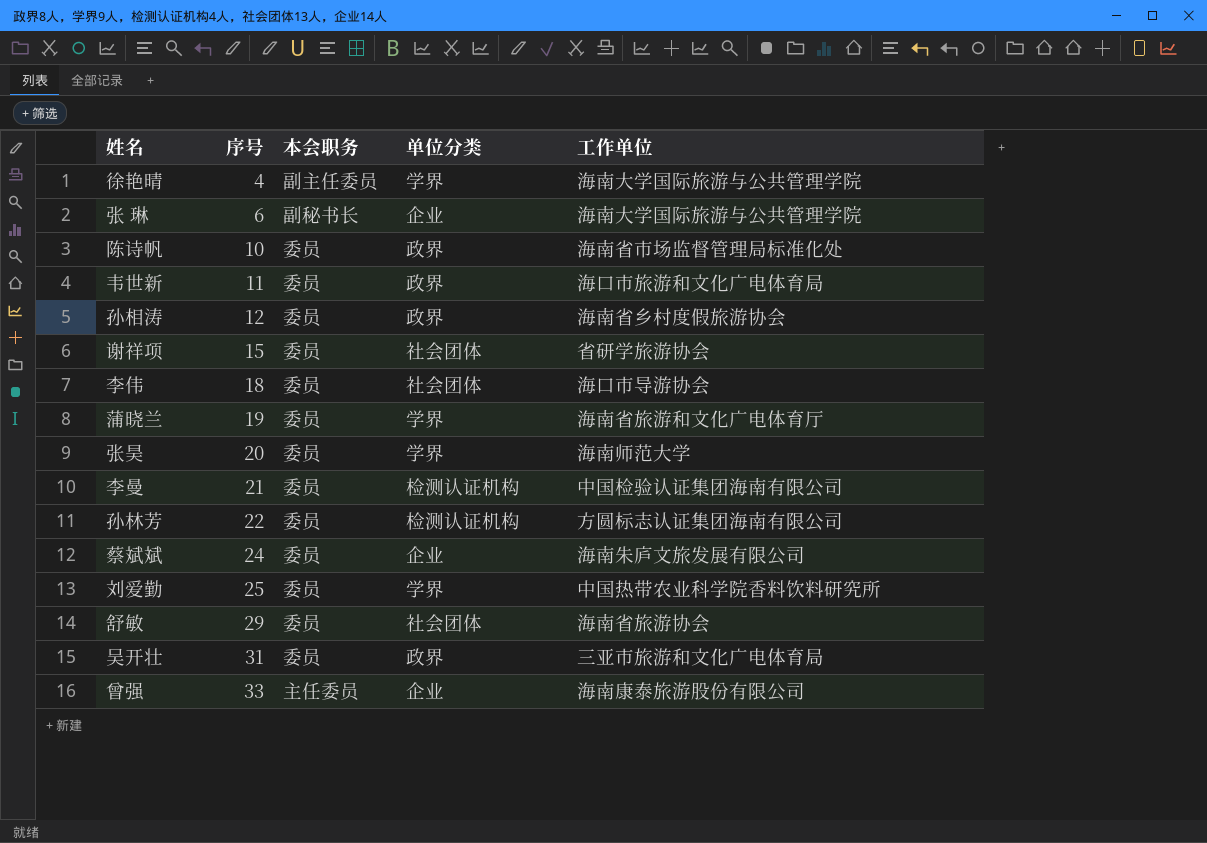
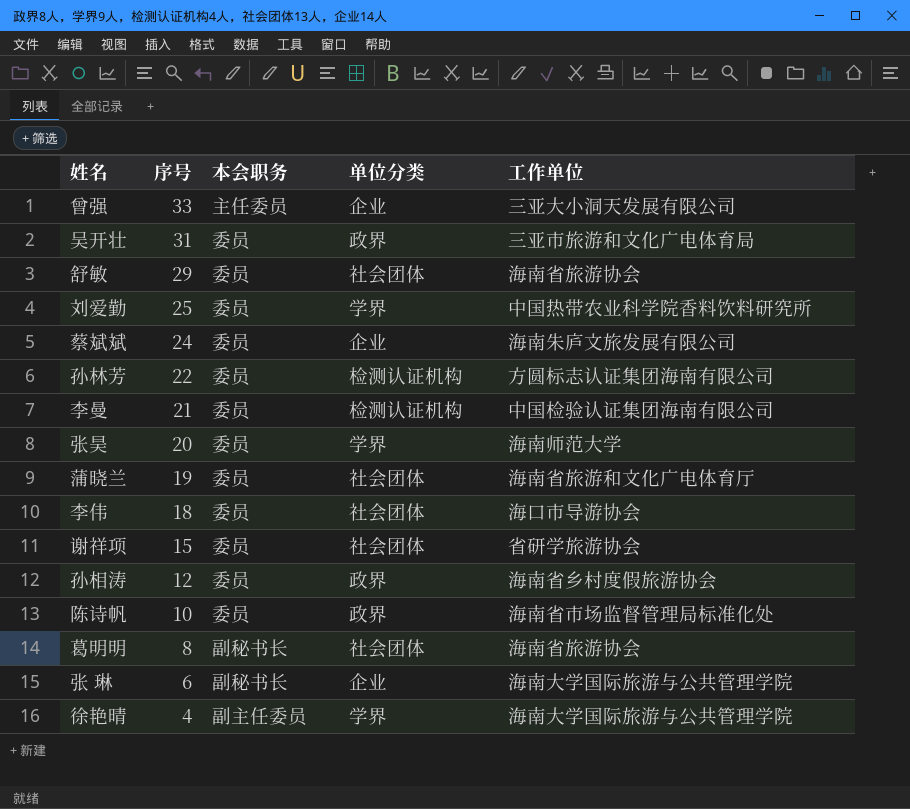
row order: 序号 ascending -> 序号 descending
row 韦世新: 11 | 委员 | 政界 | 海口市旅游和文化广电体育局 -> none
曾强 | 工作单位: 海南康泰旅游股份有限公司 -> 三亚大小洞天发展有限公司
蒲晓兰 | 单位分类: 学界 -> 社会团体
row 葛明明: none -> 8 | 副秘书长 | 社会团体 | 海南省旅游协会

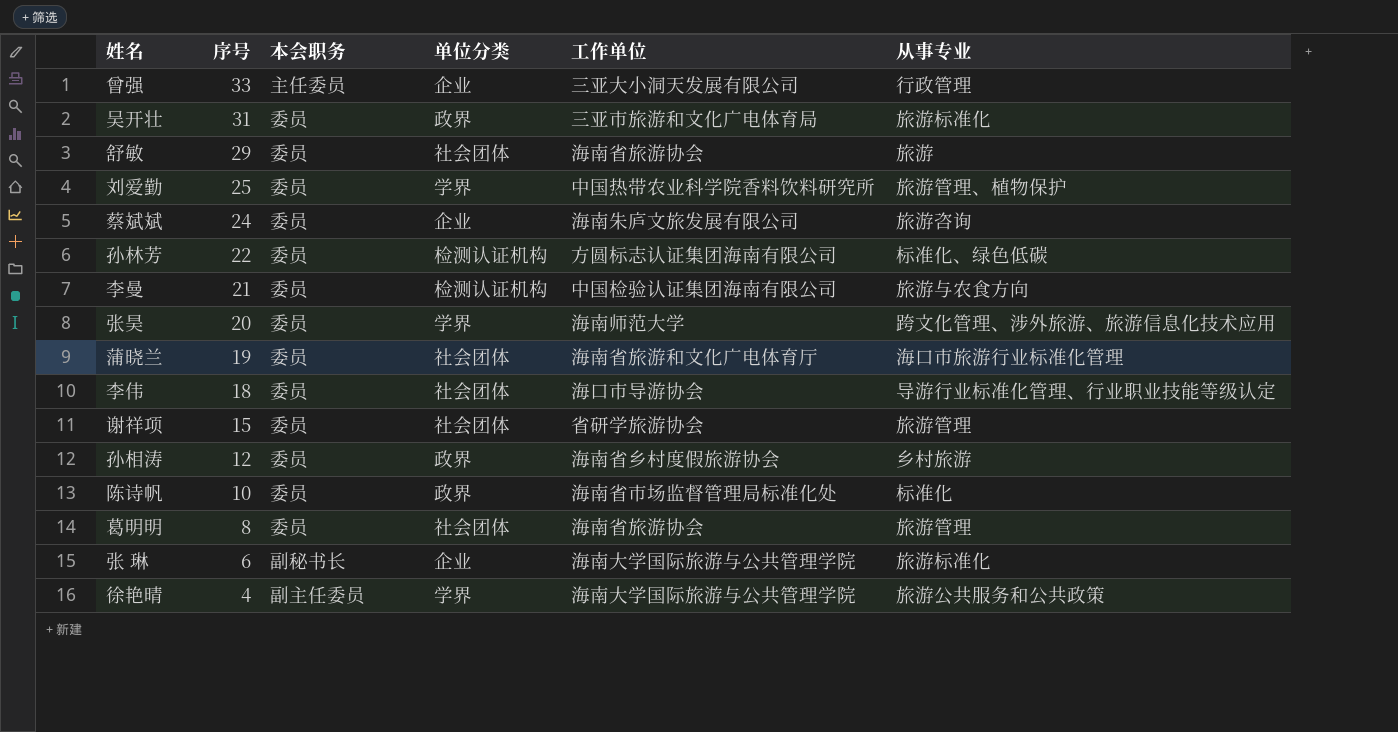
column 从事专业 | position: none -> 6
葛明明 | 本会职务: 副秘书长 -> 委员

